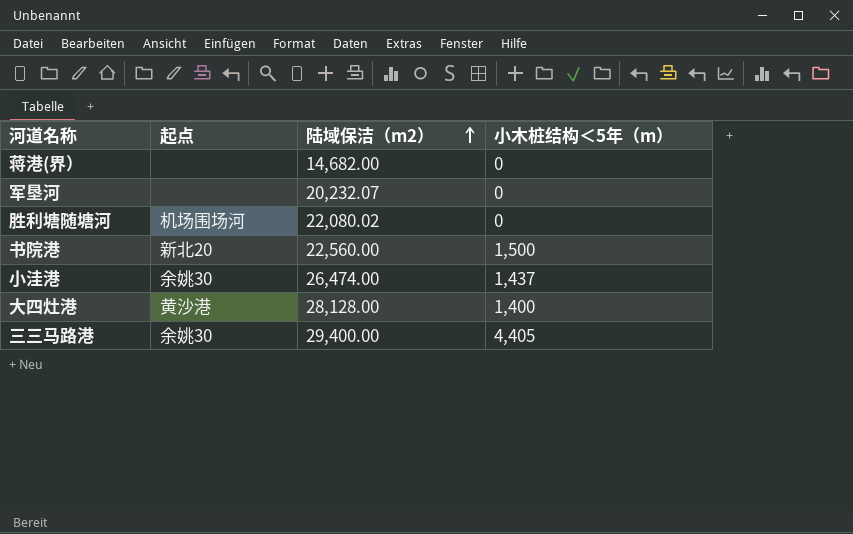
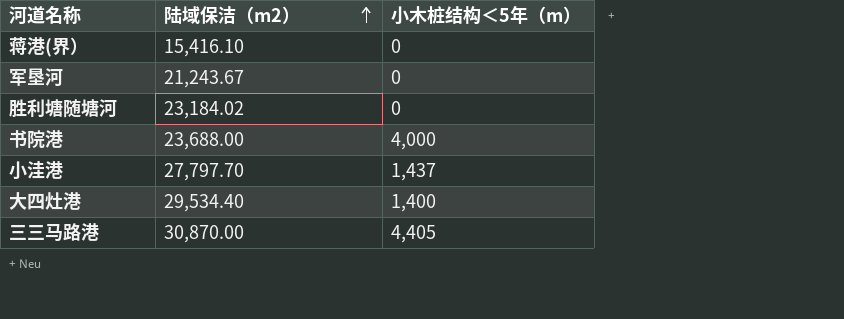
column 起点 | position: 2 -> none
蒋港(界） | 陆域保洁（m2）: 14,682.00 -> 15,416.10
军垦河 | 陆域保洁（m2）: 20,232.07 -> 21,243.67
胜利塘随塘河 | 陆域保洁（m2）: 22,080.02 -> 23,184.02
书院港 | 陆域保洁（m2）: 22,560.00 -> 23,688.00
书院港 | 小木桩结构＜5年（m）: 1,500 -> 4,000
小洼港 | 陆域保洁（m2）: 26,474.00 -> 27,797.70
大四灶港 | 陆域保洁（m2）: 28,128.00 -> 29,534.40
三三马路港 | 陆域保洁（m2）: 29,400.00 -> 30,870.00

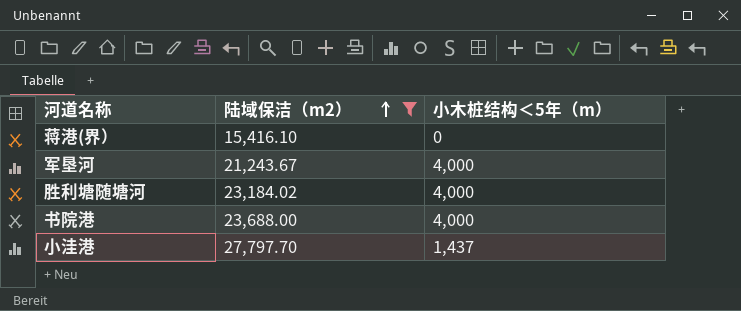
filter: none -> 陆域保洁（m2） <= 27,797.70
军垦河 | 小木桩结构＜5年（m）: 0 -> 4,000
胜利塘随塘河 | 小木桩结构＜5年（m）: 0 -> 4,000

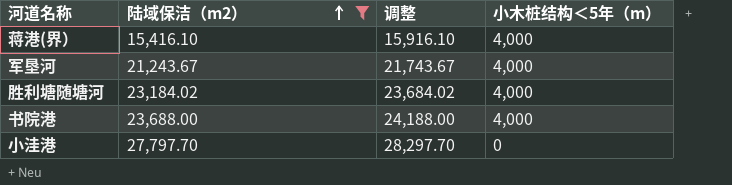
column 调整 | formula: none -> [陆域保洁（m2）] + 500
蒋港(界） | 小木桩结构＜5年（m）: 0 -> 4,000
小洼港 | 小木桩结构＜5年（m）: 1,437 -> 0

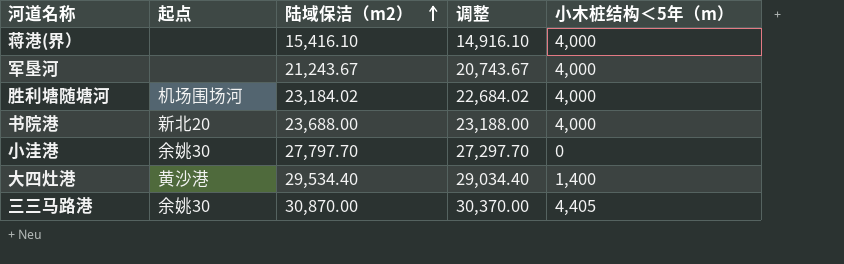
filter: 陆域保洁（m2） <= 27,797.70 -> none
column 起点 | position: none -> 2
column 调整 | formula: [陆域保洁（m2）] + 500 -> [陆域保洁（m2）] - 500

